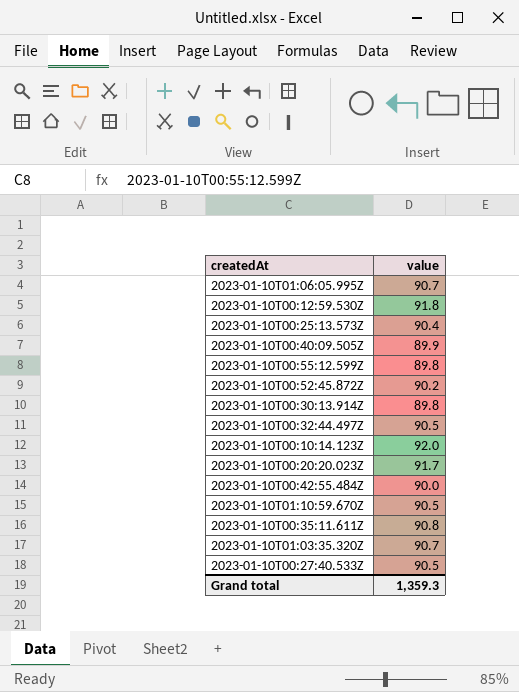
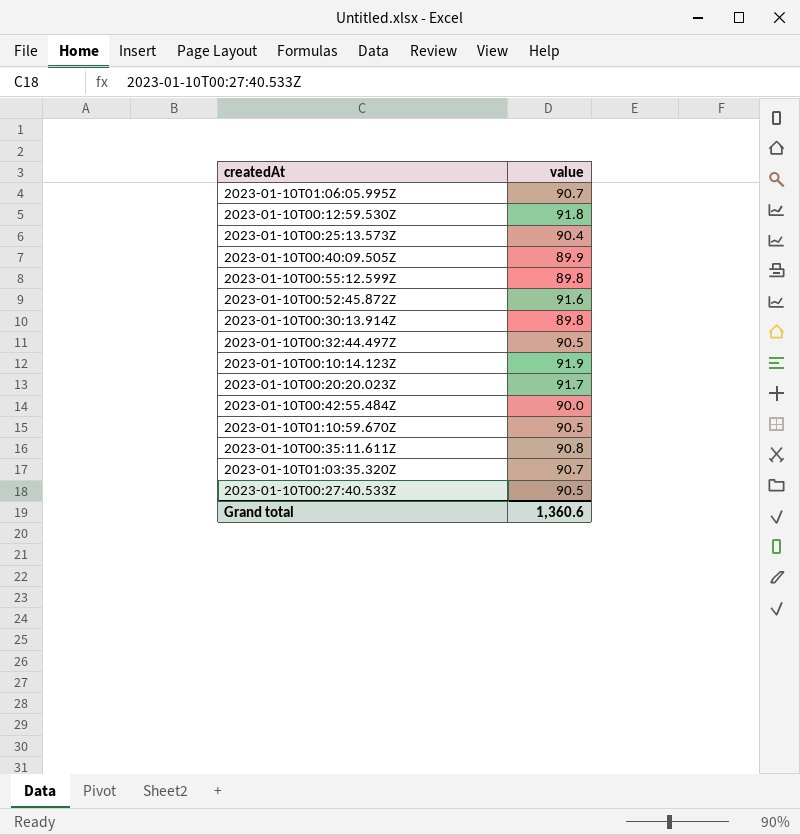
2023-01-10T00:52:45.872Z | value: 90.2 -> 91.6
2023-01-10T00:10:14.123Z | value: 92.0 -> 91.9
Grand total | value: 1,359.3 -> 1,360.6

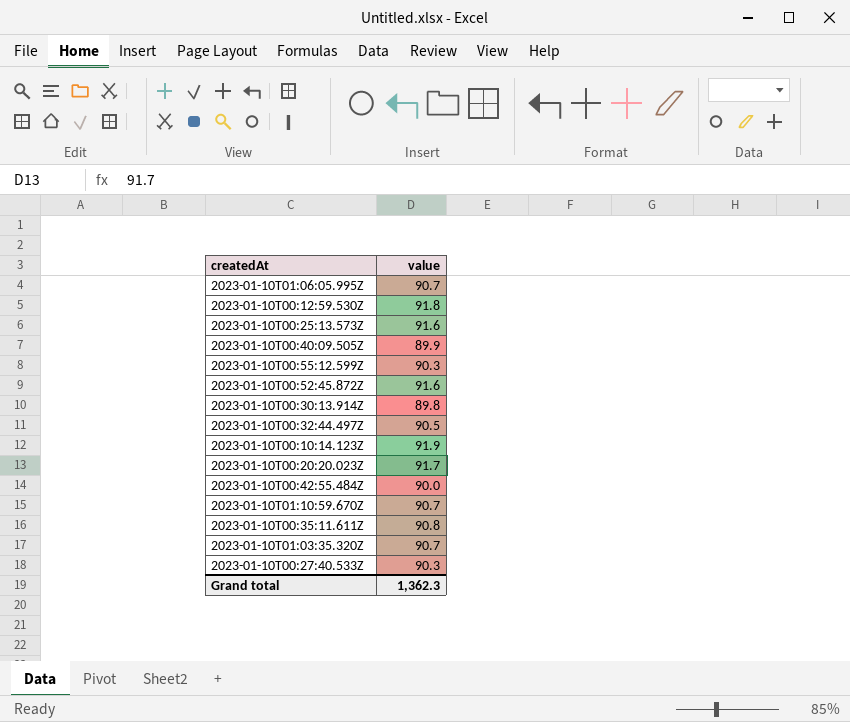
2023-01-10T00:25:13.573Z | value: 90.4 -> 91.6
2023-01-10T00:55:12.599Z | value: 89.8 -> 90.3
2023-01-10T01:10:59.670Z | value: 90.5 -> 90.7
2023-01-10T00:27:40.533Z | value: 90.5 -> 90.3
Grand total | value: 1,360.6 -> 1,362.3

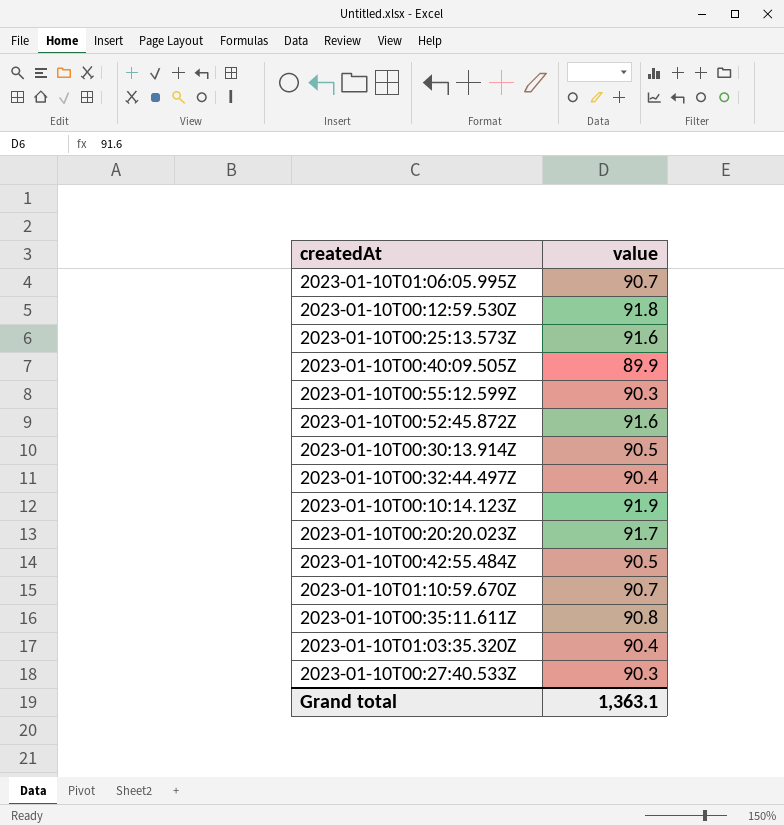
2023-01-10T00:30:13.914Z | value: 89.8 -> 90.5
2023-01-10T00:32:44.497Z | value: 90.5 -> 90.4
2023-01-10T00:42:55.484Z | value: 90.0 -> 90.5
2023-01-10T01:03:35.320Z | value: 90.7 -> 90.4
Grand total | value: 1,362.3 -> 1,363.1

